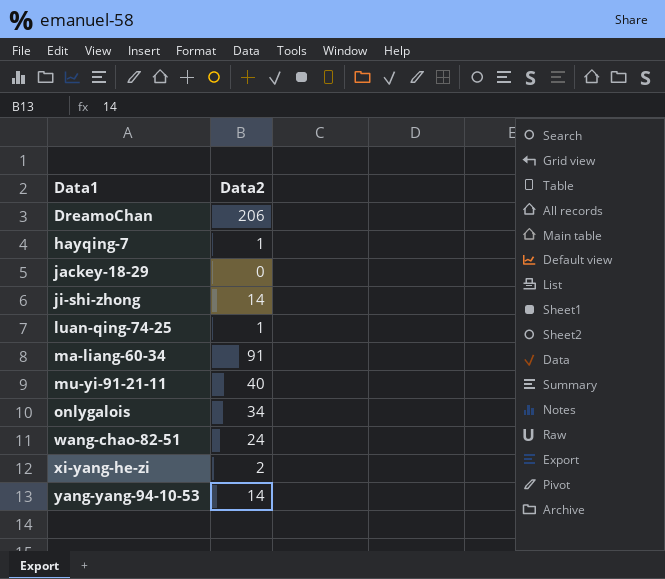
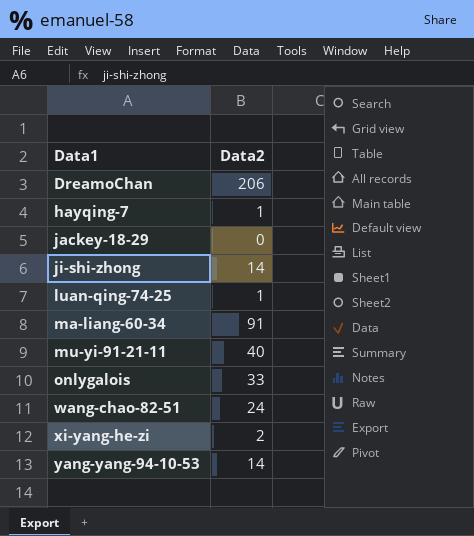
onlygalois | Data2: 34 -> 33

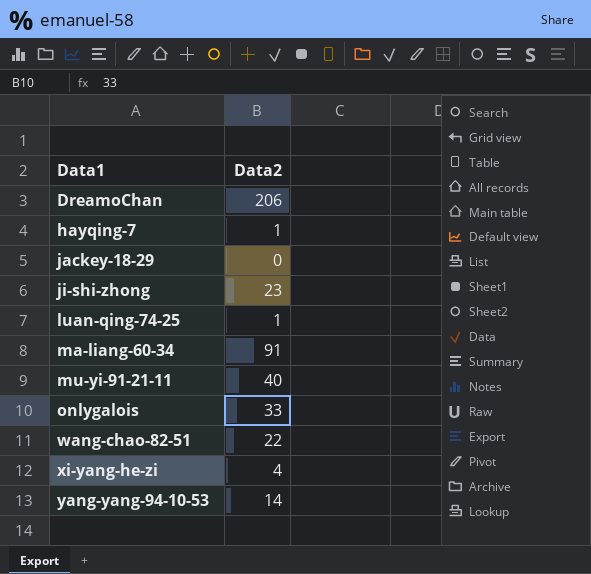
ji-shi-zhong | Data2: 14 -> 23
wang-chao-82-51 | Data2: 24 -> 22
xi-yang-he-zi | Data2: 2 -> 4

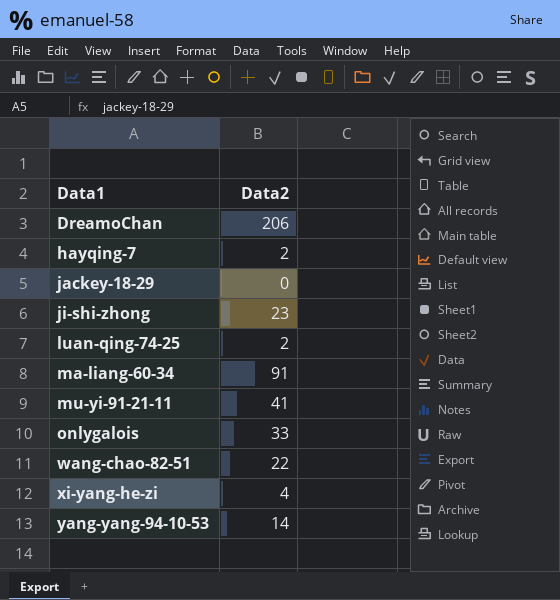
hayqing-7 | Data2: 1 -> 2
luan-qing-74-25 | Data2: 1 -> 2
mu-yi-91-21-11 | Data2: 40 -> 41

